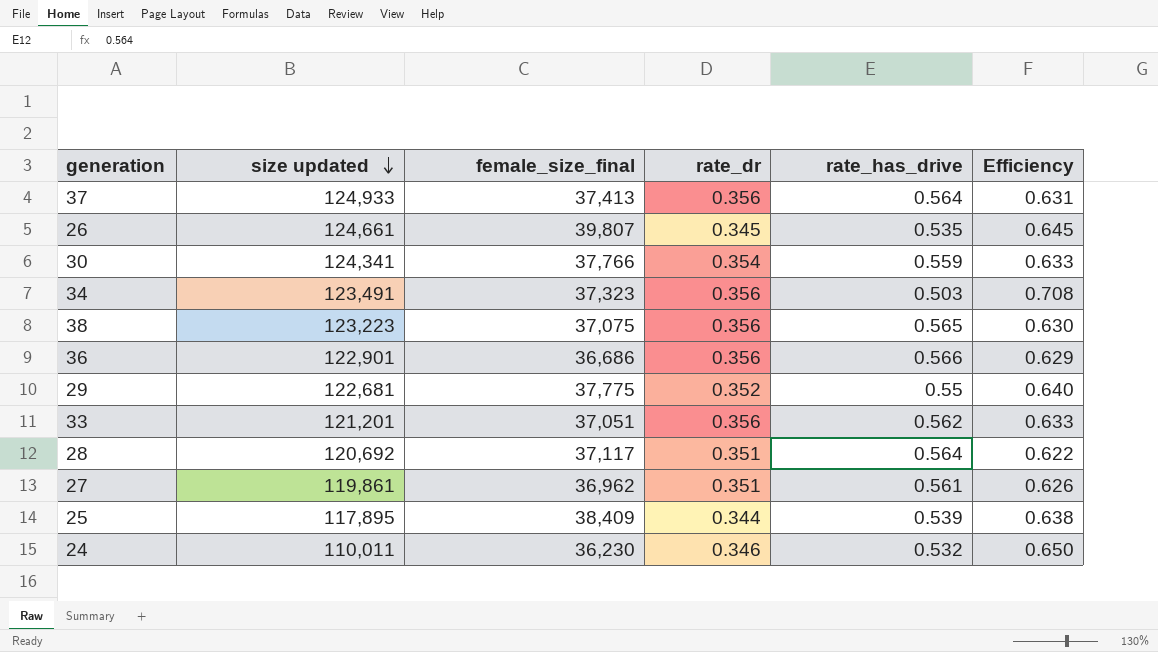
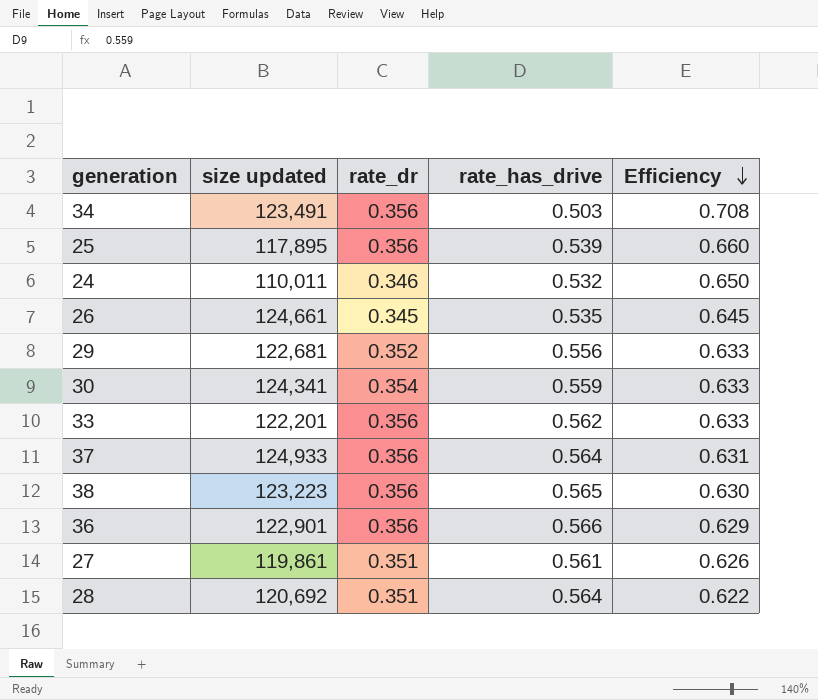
row order: size updated descending -> Efficiency descending
column female_size_final | position: 3 -> none
25 | rate_dr: 0.344 -> 0.356
25 | Efficiency: 0.638 -> 0.660
29 | rate_has_drive: 0.55 -> 0.556
29 | Efficiency: 0.640 -> 0.633
33 | size updated: 121,201 -> 122,201

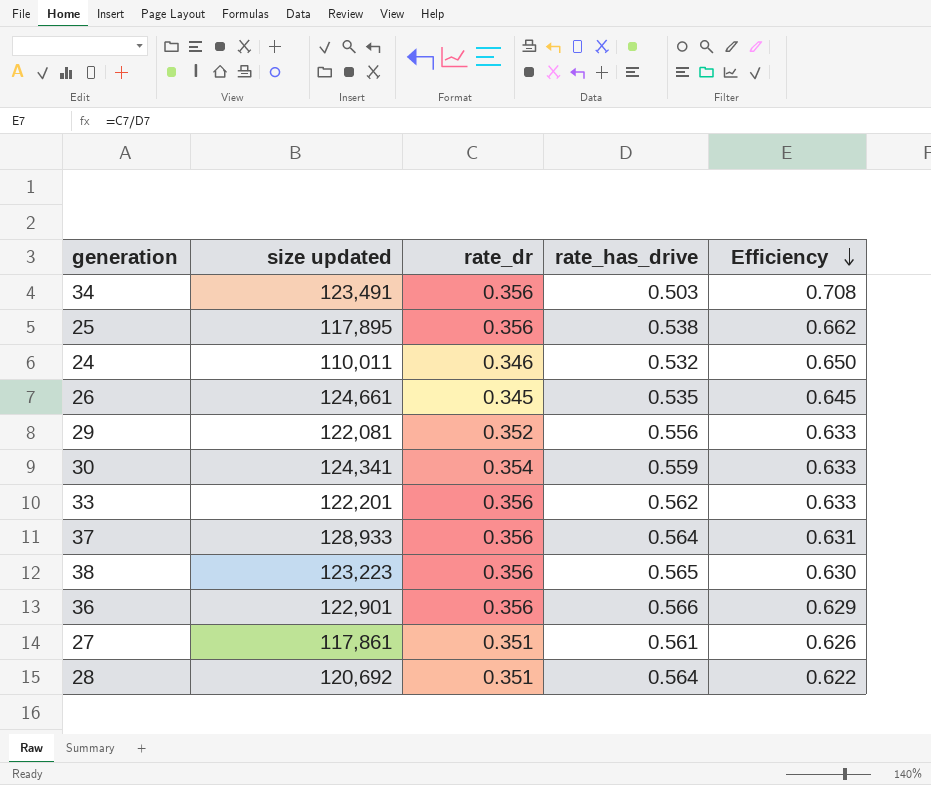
25 | rate_has_drive: 0.539 -> 0.538
25 | Efficiency: 0.660 -> 0.662
29 | size updated: 122,681 -> 122,081
37 | size updated: 124,933 -> 128,933
27 | size updated: 119,861 -> 117,861

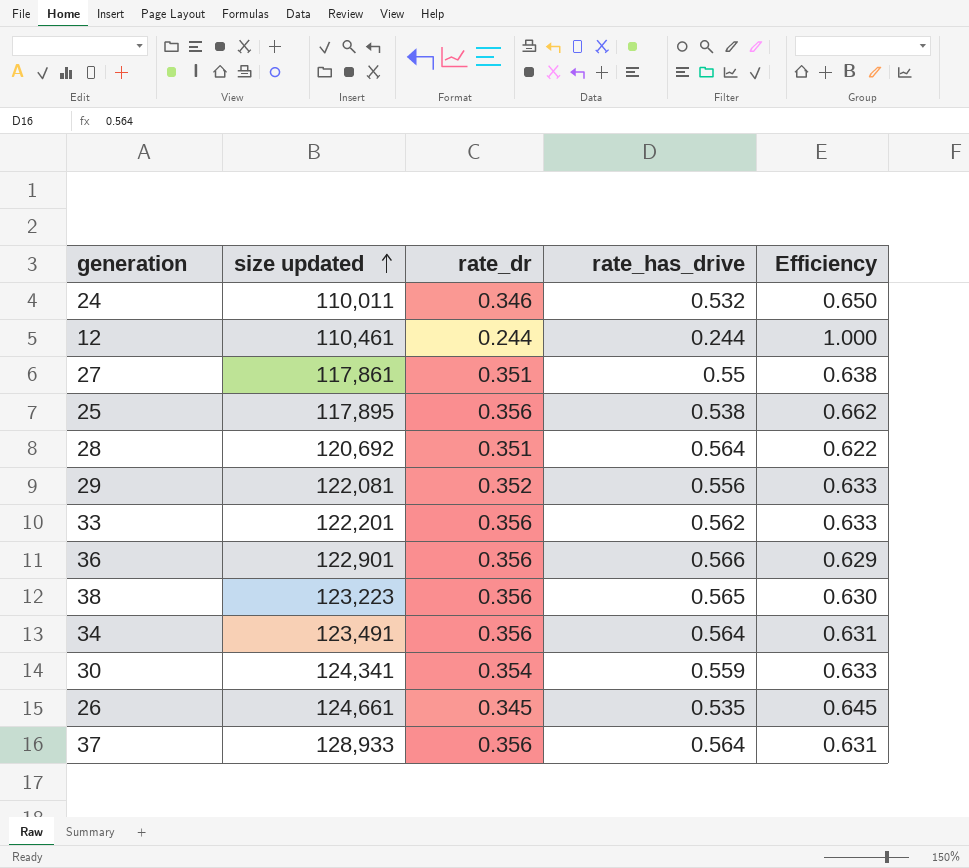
row order: Efficiency descending -> size updated ascending
row 12: none -> 110,461 | 0.244 | 0.244 | 1.000
27 | rate_has_drive: 0.561 -> 0.55
27 | Efficiency: 0.626 -> 0.638
34 | rate_has_drive: 0.503 -> 0.564
34 | Efficiency: 0.708 -> 0.631

